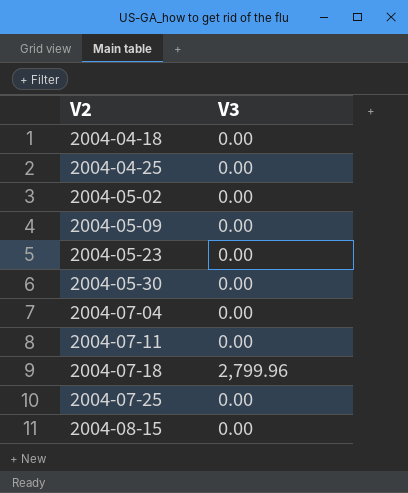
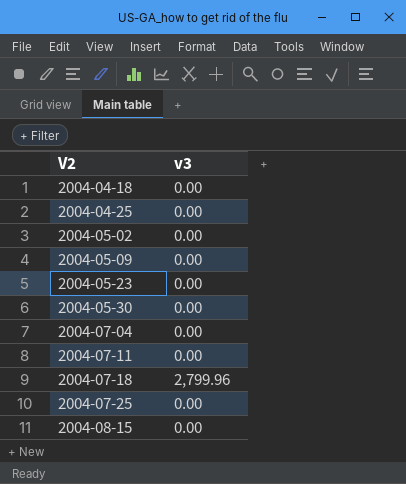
column name: V3 -> v3

